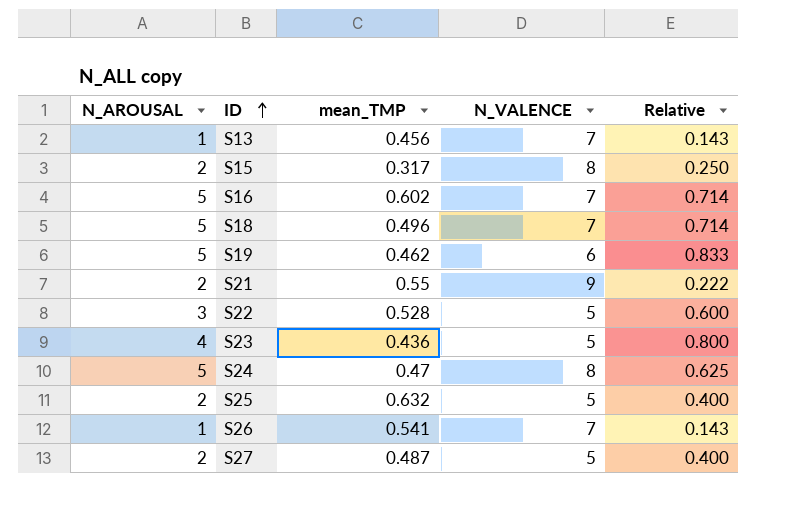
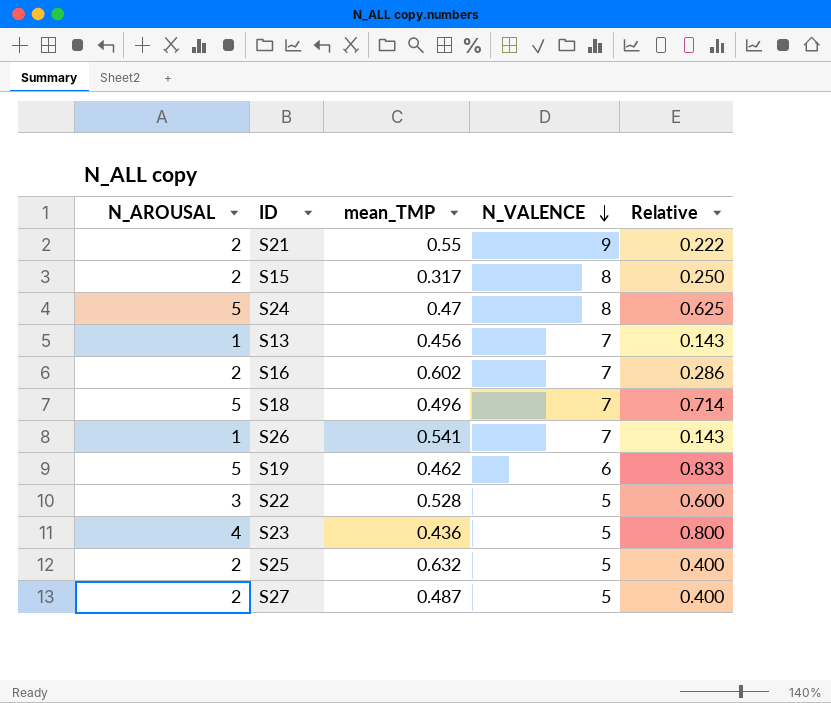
row order: ID ascending -> N_VALENCE descending
S16 | N_AROUSAL: 5 -> 2
S16 | Relative: 0.714 -> 0.286

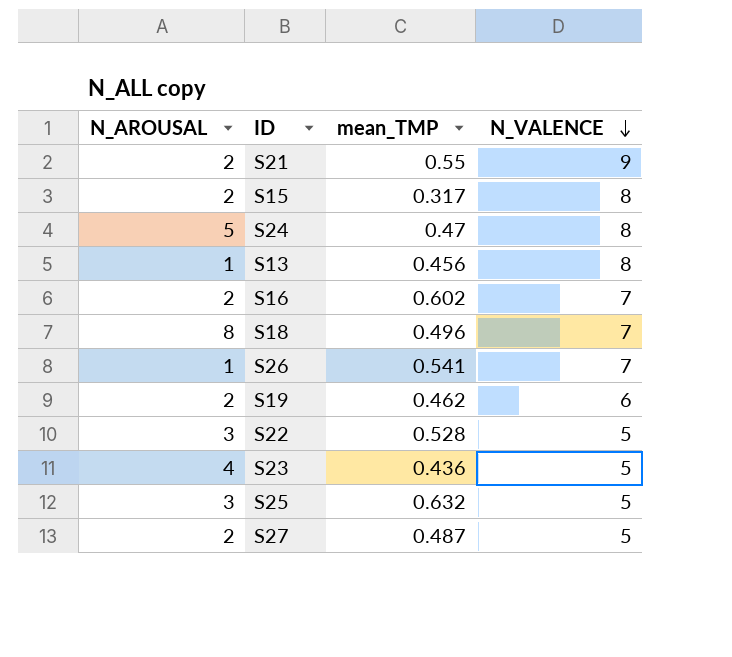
column Relative | formula: [N_AROUSAL] / [N_VALENCE] -> none
S13 | N_VALENCE: 7 -> 8
S18 | N_AROUSAL: 5 -> 8
S19 | N_AROUSAL: 5 -> 2
S25 | N_AROUSAL: 2 -> 3

